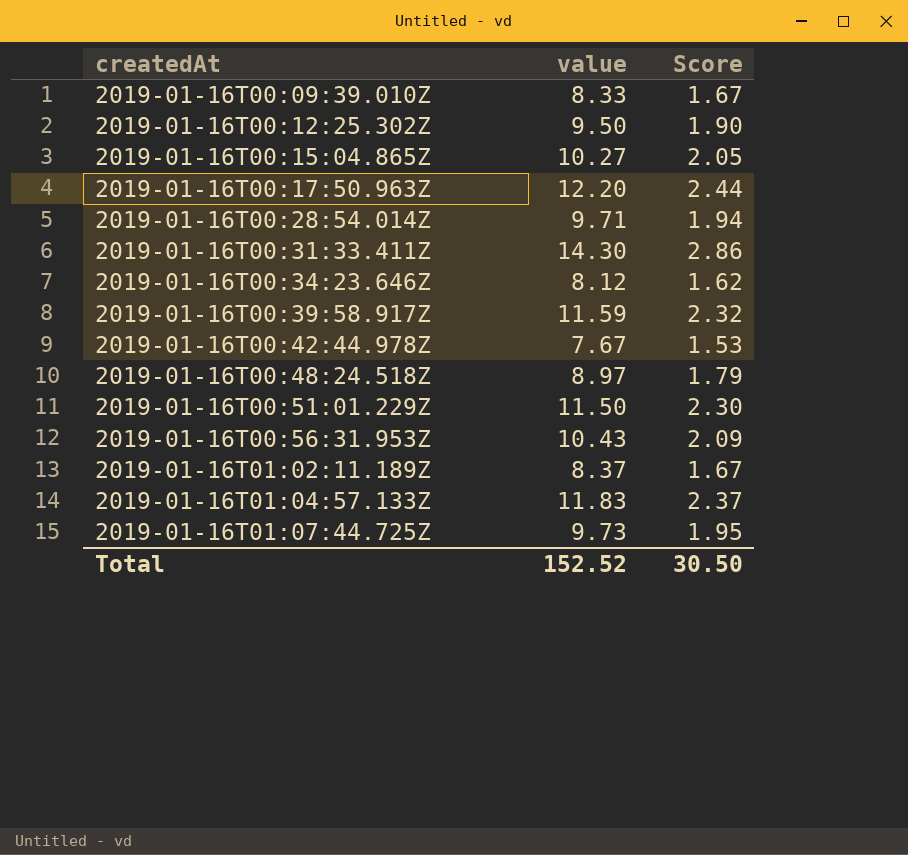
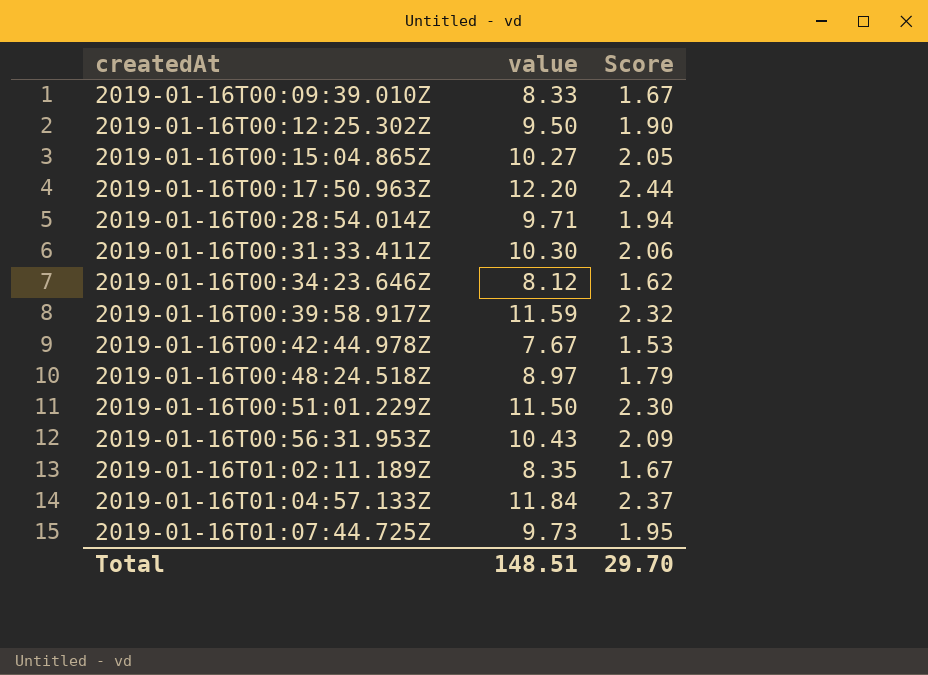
2019-01-16T00:31:33.411Z | value: 14.30 -> 10.30
2019-01-16T00:31:33.411Z | Score: 2.86 -> 2.06
2019-01-16T01:02:11.189Z | value: 8.37 -> 8.35
2019-01-16T01:04:57.133Z | value: 11.83 -> 11.84
Total | value: 152.52 -> 148.51
Total | Score: 30.50 -> 29.70

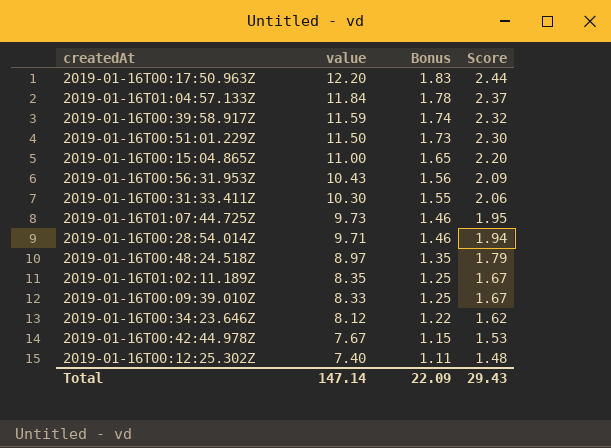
row order: createdAt ascending -> value descending
column Bonus | formula: none -> [value] * 0.15
2019-01-16T00:15:04.865Z | value: 10.27 -> 11.00
2019-01-16T00:15:04.865Z | Score: 2.05 -> 2.20
2019-01-16T00:12:25.302Z | value: 9.50 -> 7.40
2019-01-16T00:12:25.302Z | Score: 1.90 -> 1.48
Total | value: 148.51 -> 147.14
Total | Score: 29.70 -> 29.43

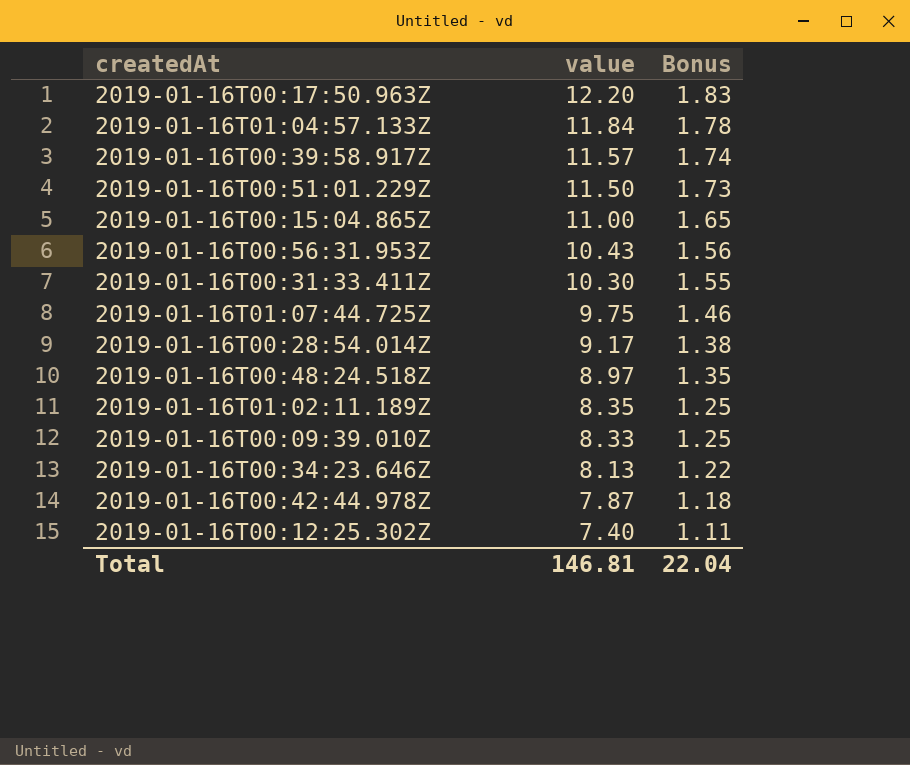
column Score | formula: [value] * 0.2 -> none
2019-01-16T00:39:58.917Z | value: 11.59 -> 11.57
2019-01-16T01:07:44.725Z | value: 9.73 -> 9.75
2019-01-16T00:28:54.014Z | value: 9.71 -> 9.17
2019-01-16T00:28:54.014Z | Bonus: 1.46 -> 1.38
2019-01-16T00:34:23.646Z | value: 8.12 -> 8.13
2019-01-16T00:42:44.978Z | value: 7.67 -> 7.87
2019-01-16T00:42:44.978Z | Bonus: 1.15 -> 1.18
Total | value: 147.14 -> 146.81
Total | Bonus: 22.09 -> 22.04

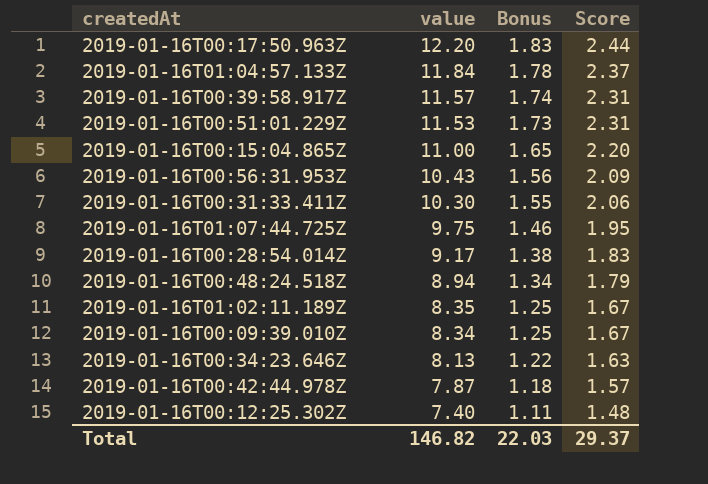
column Score | formula: none -> [value] * 0.2
2019-01-16T00:51:01.229Z | value: 11.50 -> 11.53
2019-01-16T00:48:24.518Z | value: 8.97 -> 8.94
2019-01-16T00:48:24.518Z | Bonus: 1.35 -> 1.34
2019-01-16T00:09:39.010Z | value: 8.33 -> 8.34
Total | value: 146.81 -> 146.82
Total | Bonus: 22.04 -> 22.03

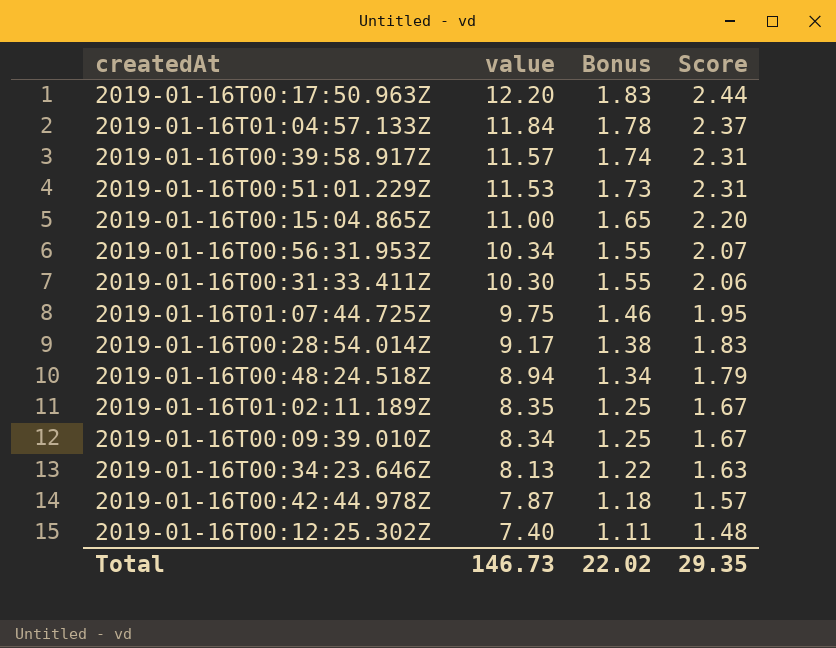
2019-01-16T00:56:31.953Z | value: 10.43 -> 10.34
2019-01-16T00:56:31.953Z | Bonus: 1.56 -> 1.55
2019-01-16T00:56:31.953Z | Score: 2.09 -> 2.07
Total | value: 146.82 -> 146.73
Total | Bonus: 22.03 -> 22.02
Total | Score: 29.37 -> 29.35

